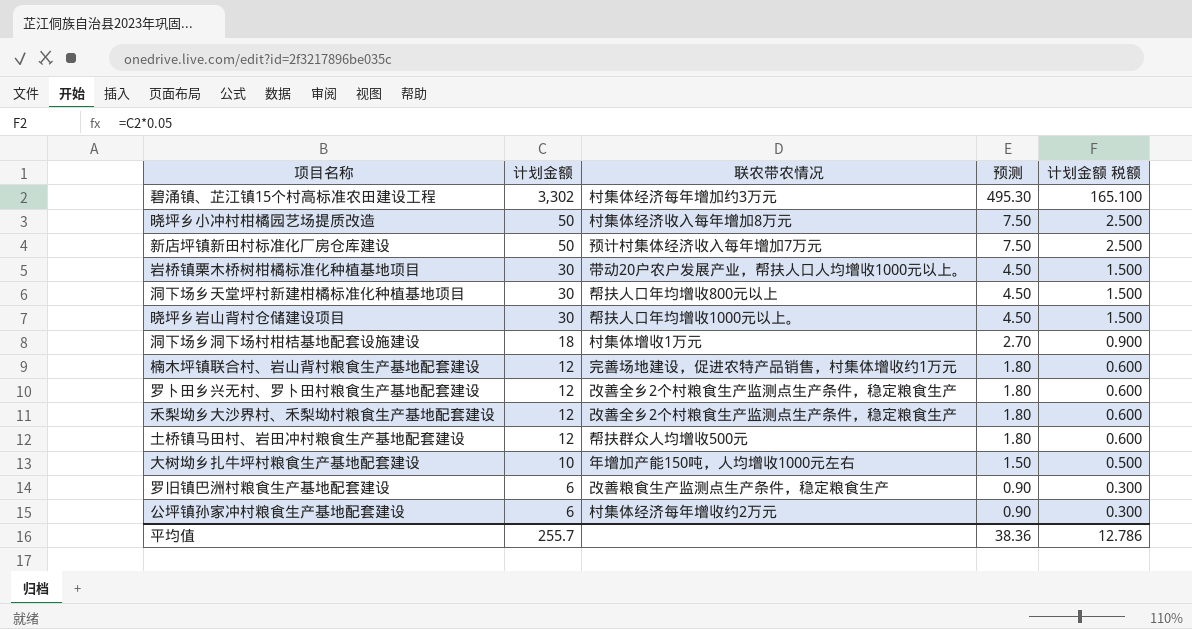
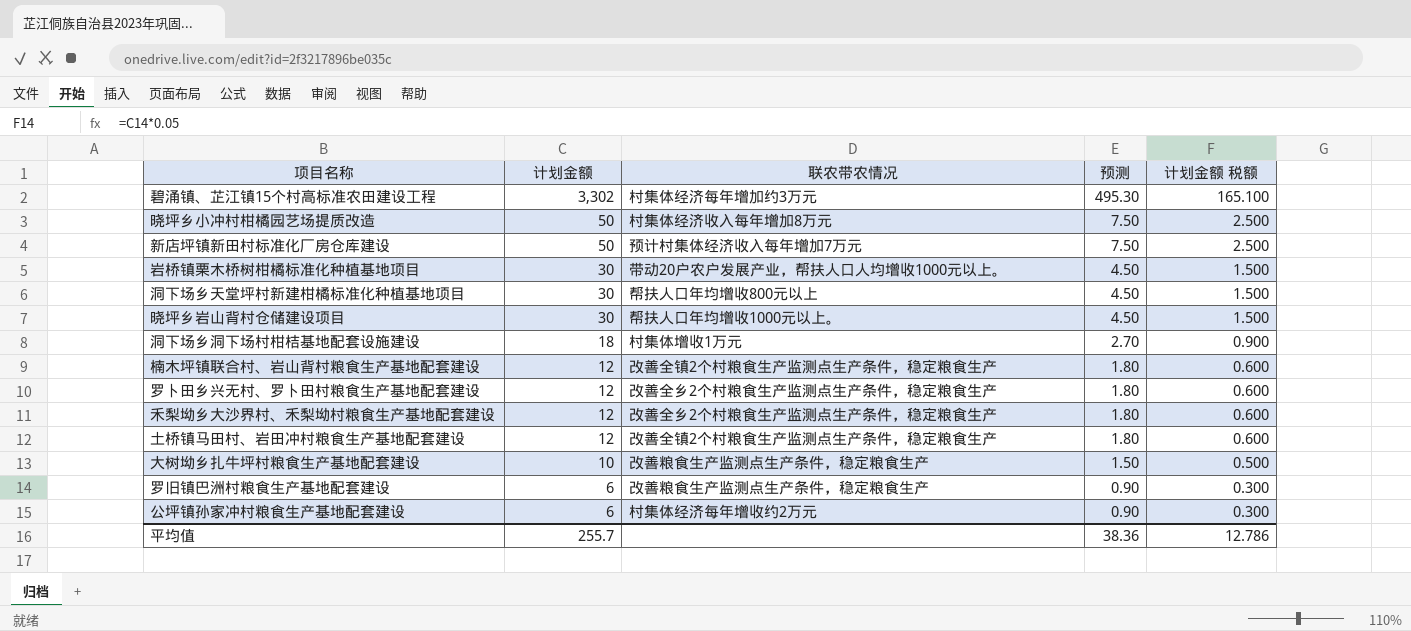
楠木坪镇联合村、岩山背村粮食生产基地配套建设 | 联农带农情况: 完善场地建设，促进农特产品销售，村集体增收约1万元 -> 改善全镇2个村粮食生产监测点生产条件，稳定粮食生产
土桥镇马田村、岩田冲村粮食生产基地配套建设 | 联农带农情况: 帮扶群众人均增收500元 -> 改善全镇2个村粮食生产监测点生产条件，稳定粮食生产
大树坳乡扎牛坪村粮食生产基地配套建设 | 联农带农情况: 年增加产能150吨，人均增收1000元左右 -> 改善粮食生产监测点生产条件，稳定粮食生产

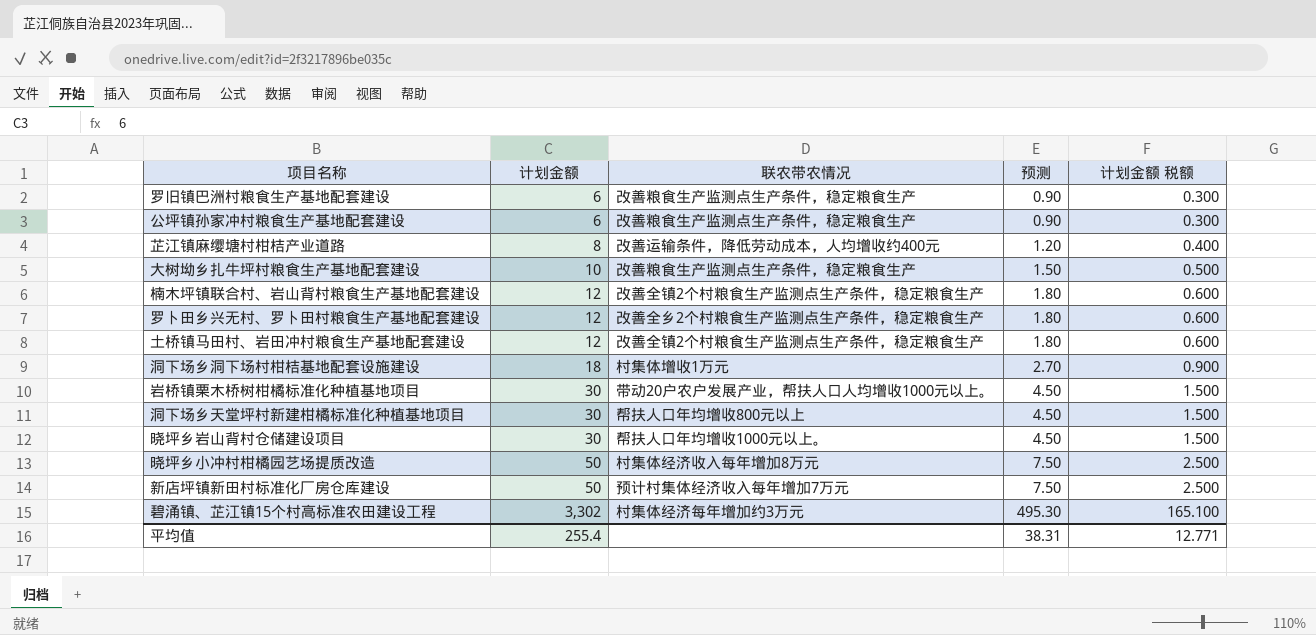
row order: 计划金额 descending -> 计划金额 ascending
row 禾梨坳乡大沙界村、禾梨坳村粮食生产基地配套建设: 12 | 改善全乡2个村粮食生产监测点生产条件，稳定粮食生产 | 1.80 | 0.600 -> none
公坪镇孙家冲村粮食生产基地配套建设 | 联农带农情况: 村集体经济每年增收约2万元 -> 改善粮食生产监测点生产条件，稳定粮食生产
row 芷江镇麻缨塘村柑桔产业道路: none -> 8 | 改善运输条件，降低劳动成本，人均增收约400元 | 1.20 | 0.400
平均值 | 计划金额: 255.7 -> 255.4
平均值 | 预测: 38.36 -> 38.31
平均值 | 计划金额 税额: 12.786 -> 12.771

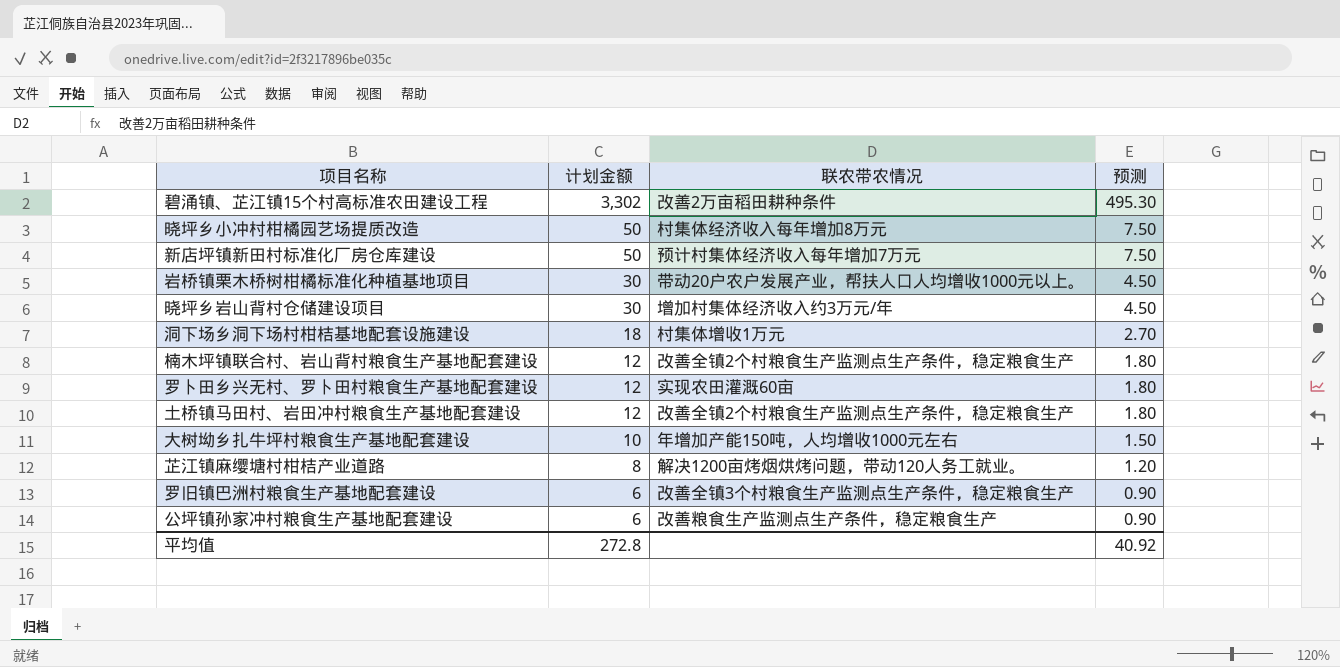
row order: 计划金额 ascending -> 计划金额 descending
column 计划金额 税额 | formula: [计划金额] * 0.05 -> none
row 洞下场乡天堂坪村新建柑橘标准化种植基地项目: 30 | 帮扶人口年均增收800元以上 | 4.50 | 1.500 -> none
碧涌镇、芷江镇15个村高标准农田建设工程 | 联农带农情况: 村集体经济每年增加约3万元 -> 改善2万亩稻田耕种条件
晓坪乡岩山背村仓储建设项目 | 联农带农情况: 帮扶人口年均增收1000元以上。 -> 增加村集体经济收入约3万元/年
罗卜田乡兴无村、罗卜田村粮食生产基地配套建设 | 联农带农情况: 改善全乡2个村粮食生产监测点生产条件，稳定粮食生产 -> 实现农田灌溉60亩
大树坳乡扎牛坪村粮食生产基地配套建设 | 联农带农情况: 改善粮食生产监测点生产条件，稳定粮食生产 -> 年增加产能150吨，人均增收1000元左右
芷江镇麻缨塘村柑桔产业道路 | 联农带农情况: 改善运输条件，降低劳动成本，人均增收约400元 -> 解决1200亩烤烟烘烤问题，带动120人务工就业。
罗旧镇巴洲村粮食生产基地配套建设 | 联农带农情况: 改善粮食生产监测点生产条件，稳定粮食生产 -> 改善全镇3个村粮食生产监测点生产条件，稳定粮食生产
平均值 | 计划金额: 255.4 -> 272.8
平均值 | 预测: 38.31 -> 40.92

